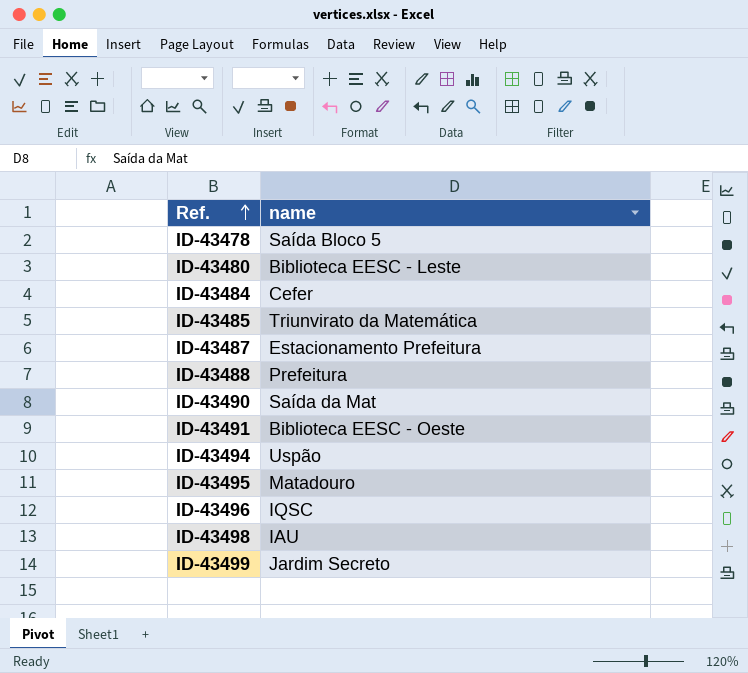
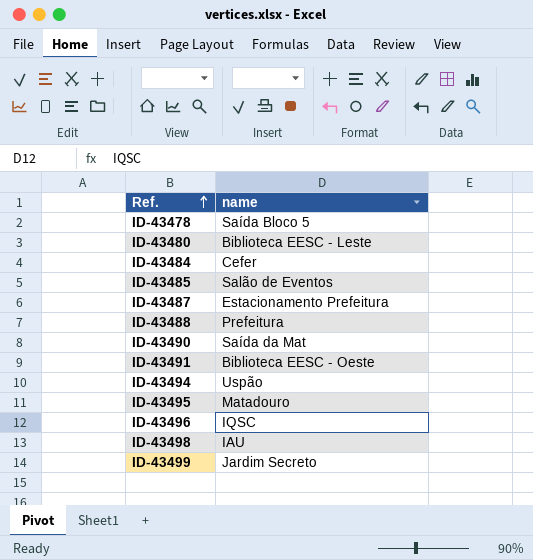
ID-43485 | name: Triunvirato da Matemática -> Salão de Eventos

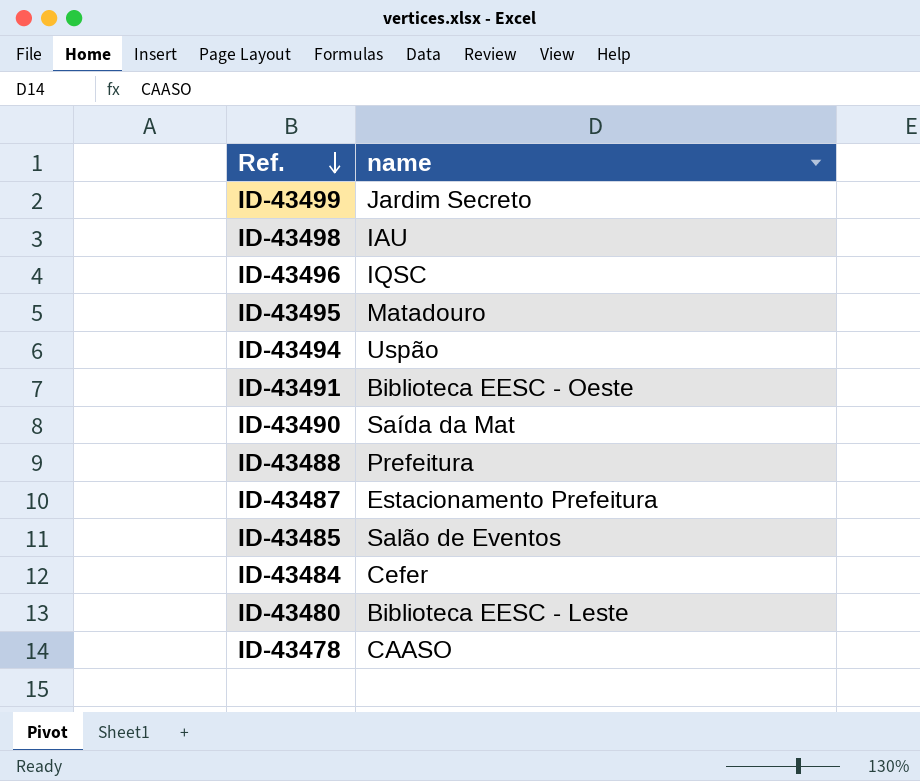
row order: Ref. ascending -> Ref. descending
ID-43478 | name: Saída Bloco 5 -> CAASO

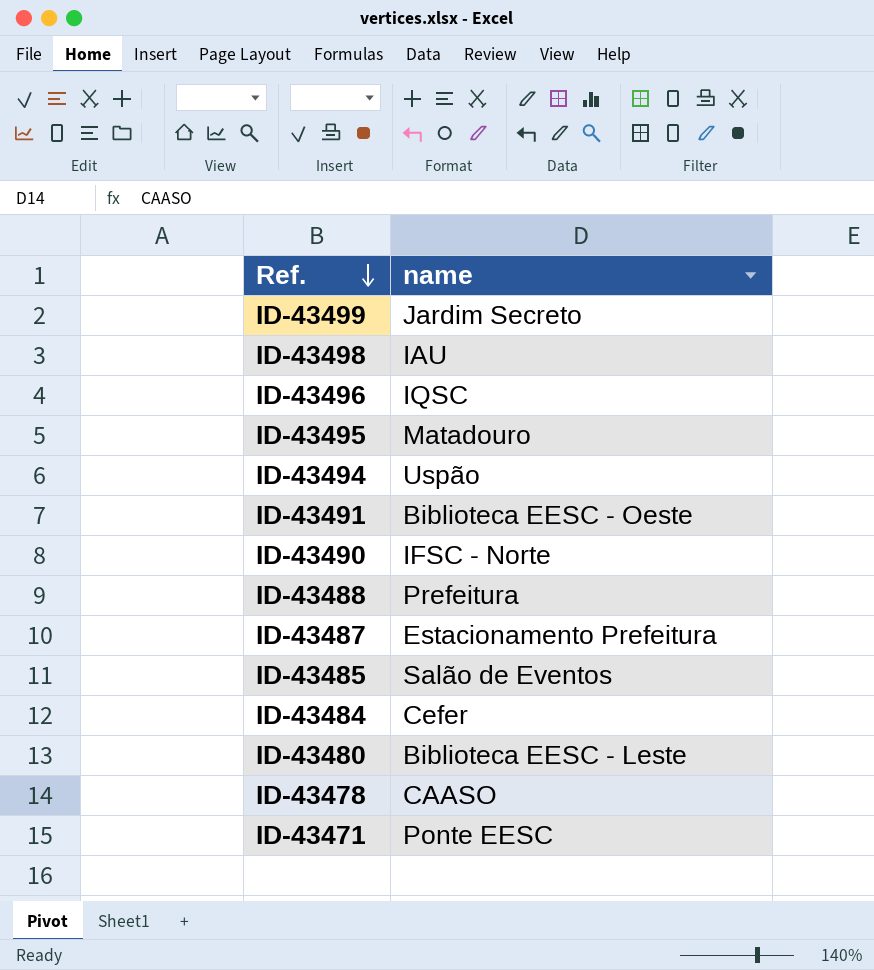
ID-43490 | name: Saída da Mat -> IFSC - Norte
row ID-43471: none -> Ponte EESC

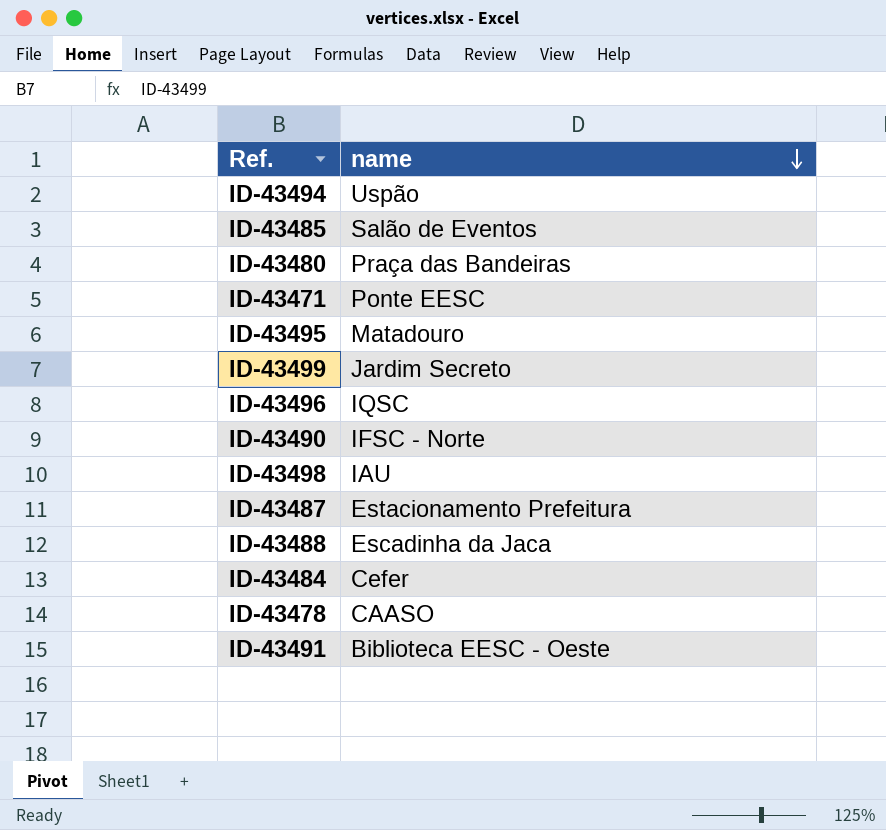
row order: Ref. descending -> name descending
ID-43480 | name: Biblioteca EESC - Leste -> Praça das Bandeiras
ID-43488 | name: Prefeitura -> Escadinha da Jaca

